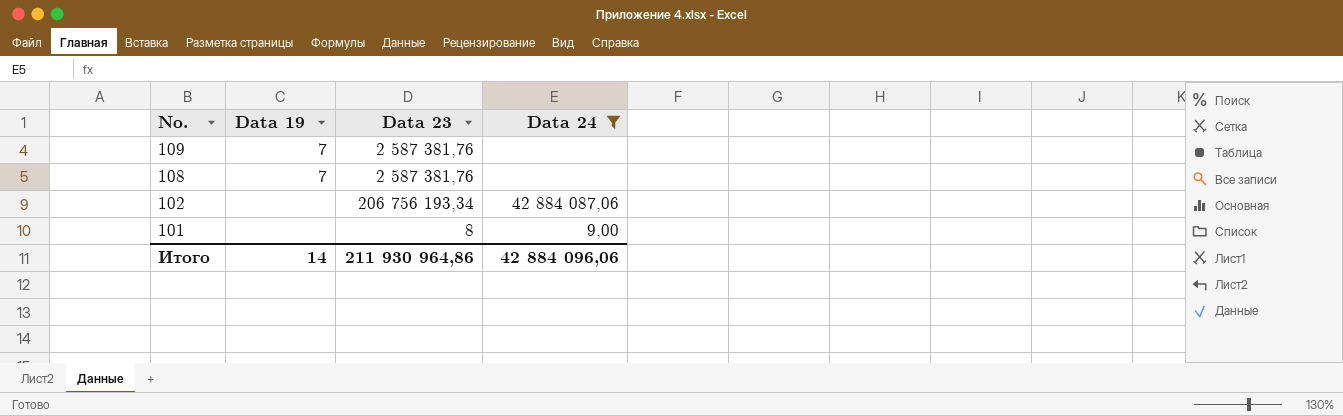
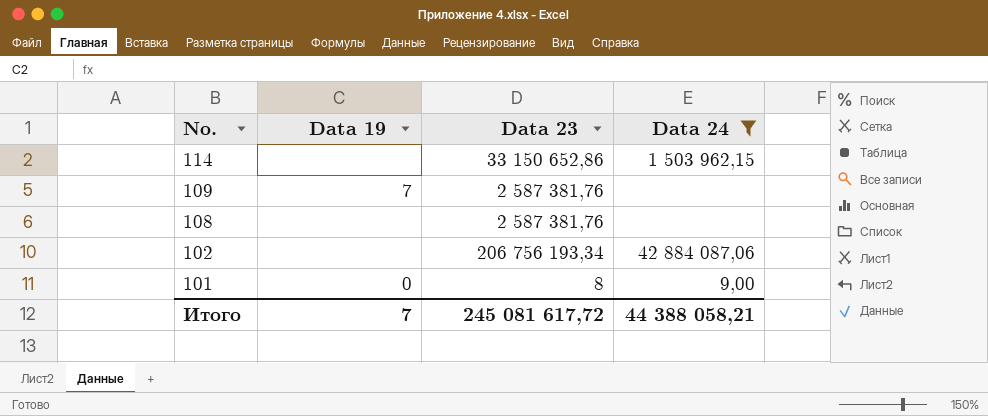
row 114: none -> none | 33 150 652,86 | 1 503 962,15
108 | Data 19: 7 -> none
101 | Data 19: none -> 0
Итого | Data 19: 14 -> 7
Итого | Data 23: 211 930 964,86 -> 245 081 617,72
Итого | Data 24: 42 884 096,06 -> 44 388 058,21

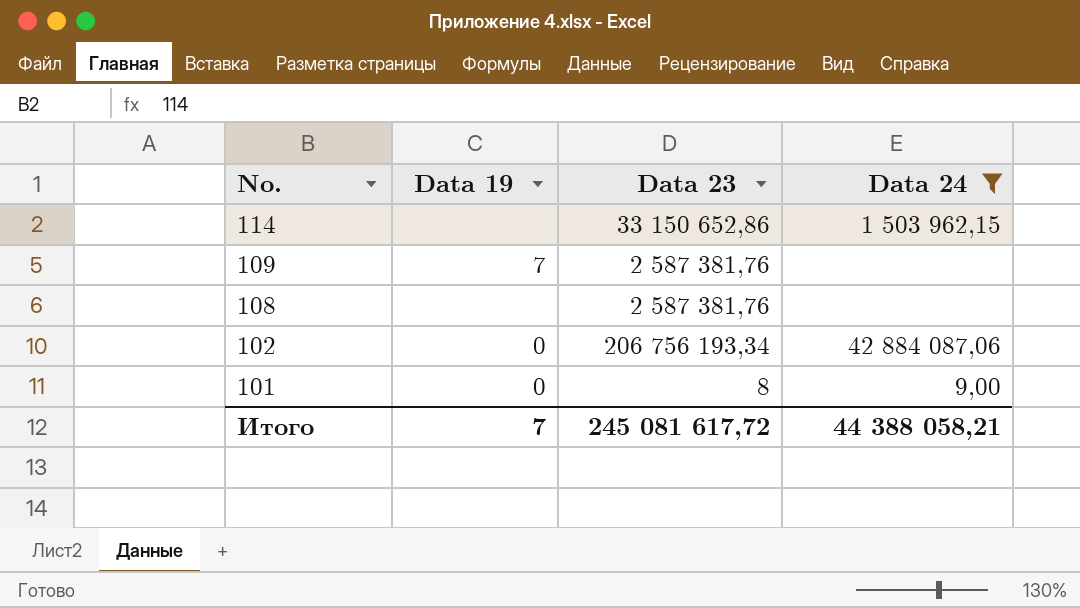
102 | Data 19: none -> 0

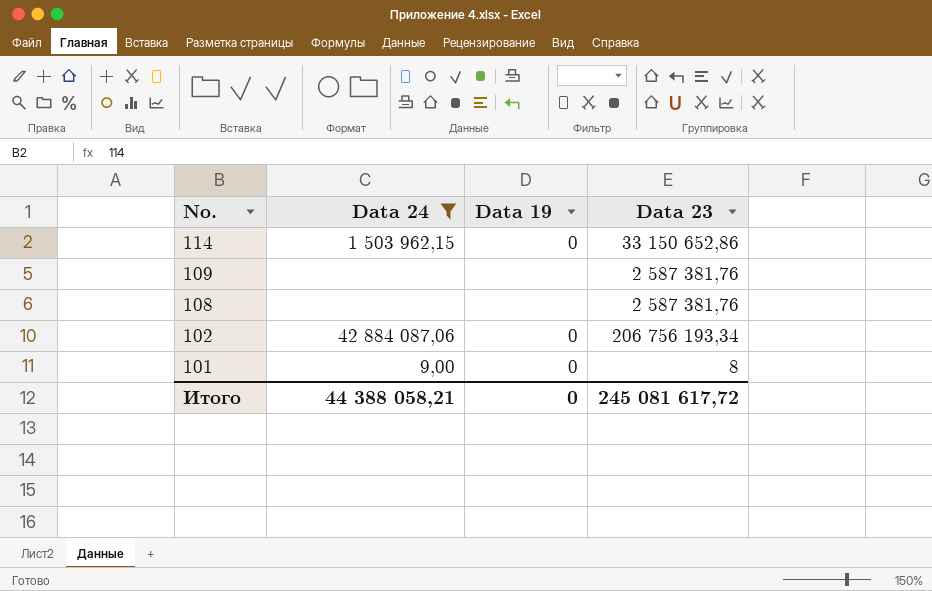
column Data 24 | position: 4 -> 2
114 | Data 19: none -> 0
109 | Data 19: 7 -> none
Итого | Data 19: 7 -> 0

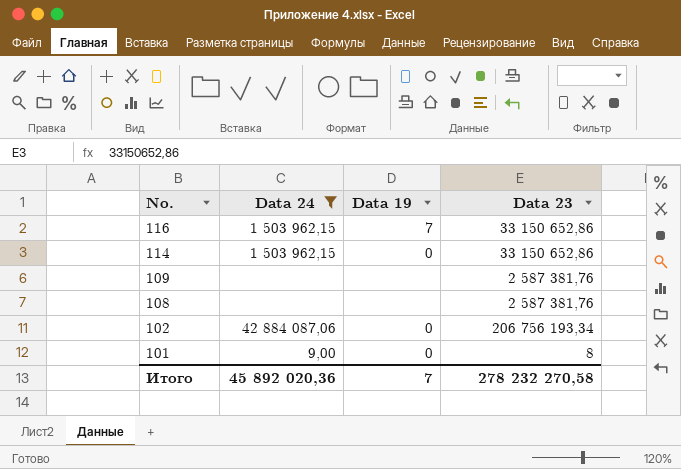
row 116: none -> 1 503 962,15 | 7 | 33 150 652,86
Итого | Data 24: 44 388 058,21 -> 45 892 020,36
Итого | Data 19: 0 -> 7
Итого | Data 23: 245 081 617,72 -> 278 232 270,58

